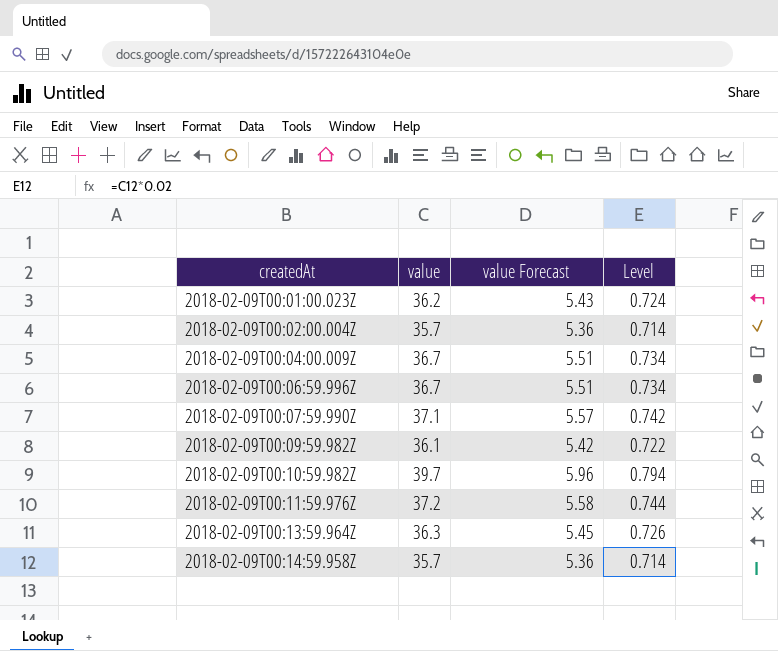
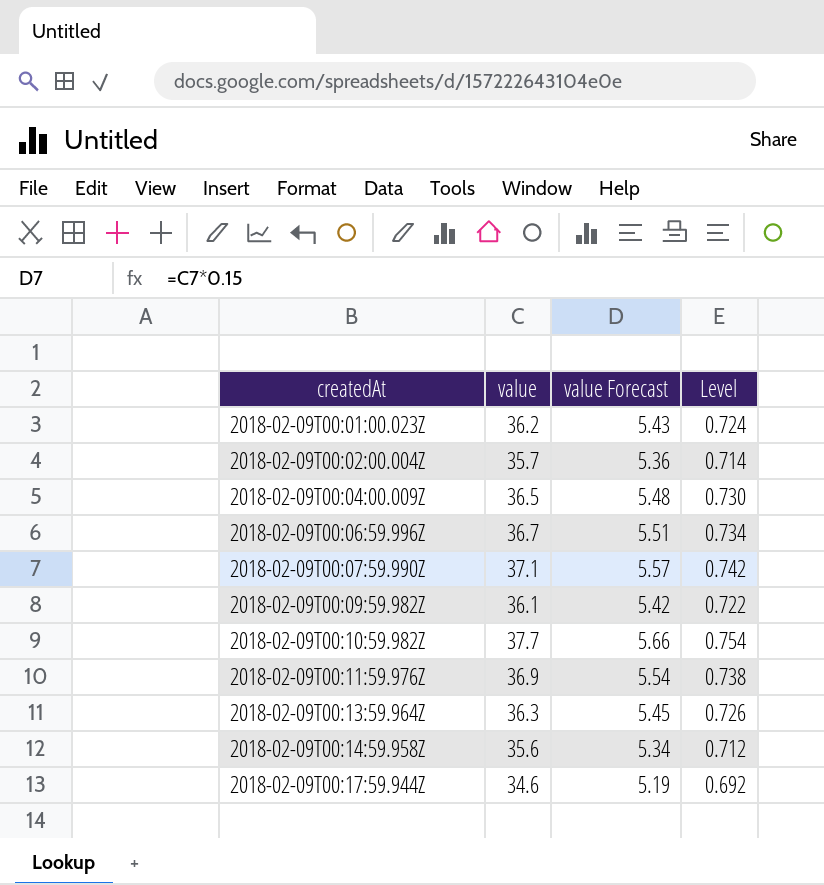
2018-02-09T00:04:00.009Z | value: 36.7 -> 36.5
2018-02-09T00:04:00.009Z | value Forecast: 5.51 -> 5.48
2018-02-09T00:04:00.009Z | Level: 0.734 -> 0.730
2018-02-09T00:10:59.982Z | value: 39.7 -> 37.7
2018-02-09T00:10:59.982Z | value Forecast: 5.96 -> 5.66
2018-02-09T00:10:59.982Z | Level: 0.794 -> 0.754
2018-02-09T00:11:59.976Z | value: 37.2 -> 36.9
2018-02-09T00:11:59.976Z | value Forecast: 5.58 -> 5.54
2018-02-09T00:11:59.976Z | Level: 0.744 -> 0.738
2018-02-09T00:14:59.958Z | value: 35.7 -> 35.6
2018-02-09T00:14:59.958Z | value Forecast: 5.36 -> 5.34
2018-02-09T00:14:59.958Z | Level: 0.714 -> 0.712
row 2018-02-09T00:17:59.944Z: none -> 34.6 | 5.19 | 0.692

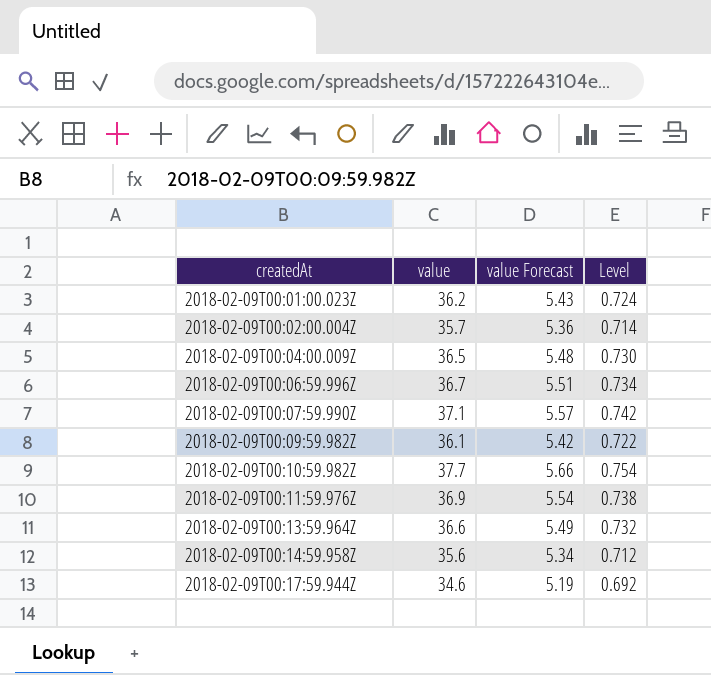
2018-02-09T00:13:59.964Z | value: 36.3 -> 36.6
2018-02-09T00:13:59.964Z | value Forecast: 5.45 -> 5.49
2018-02-09T00:13:59.964Z | Level: 0.726 -> 0.732

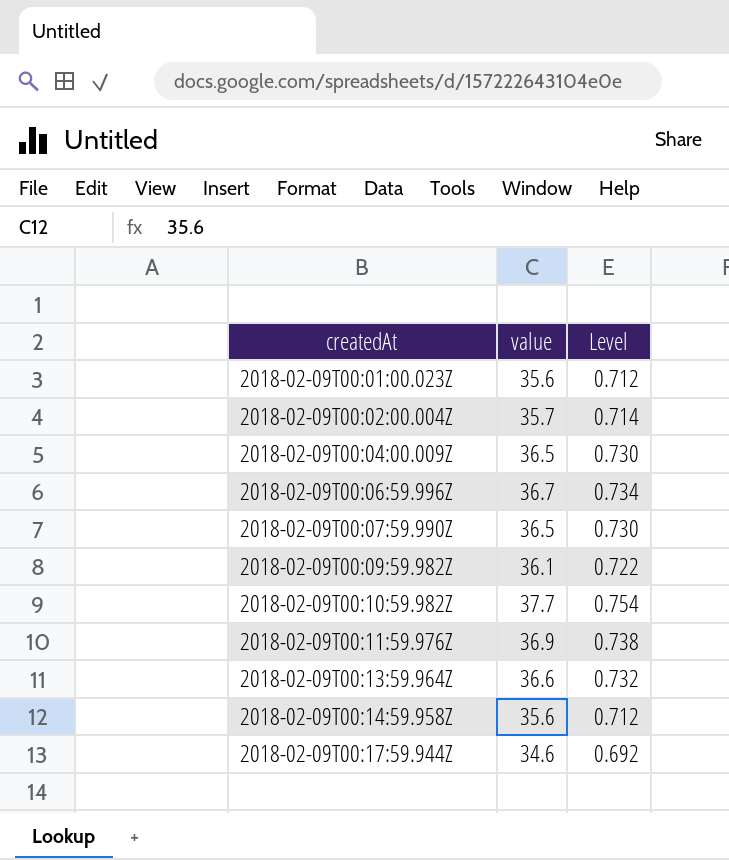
column value Forecast | formula: [value] * 0.15 -> none
2018-02-09T00:01:00.023Z | value: 36.2 -> 35.6
2018-02-09T00:01:00.023Z | Level: 0.724 -> 0.712
2018-02-09T00:07:59.990Z | value: 37.1 -> 36.5
2018-02-09T00:07:59.990Z | Level: 0.742 -> 0.730

